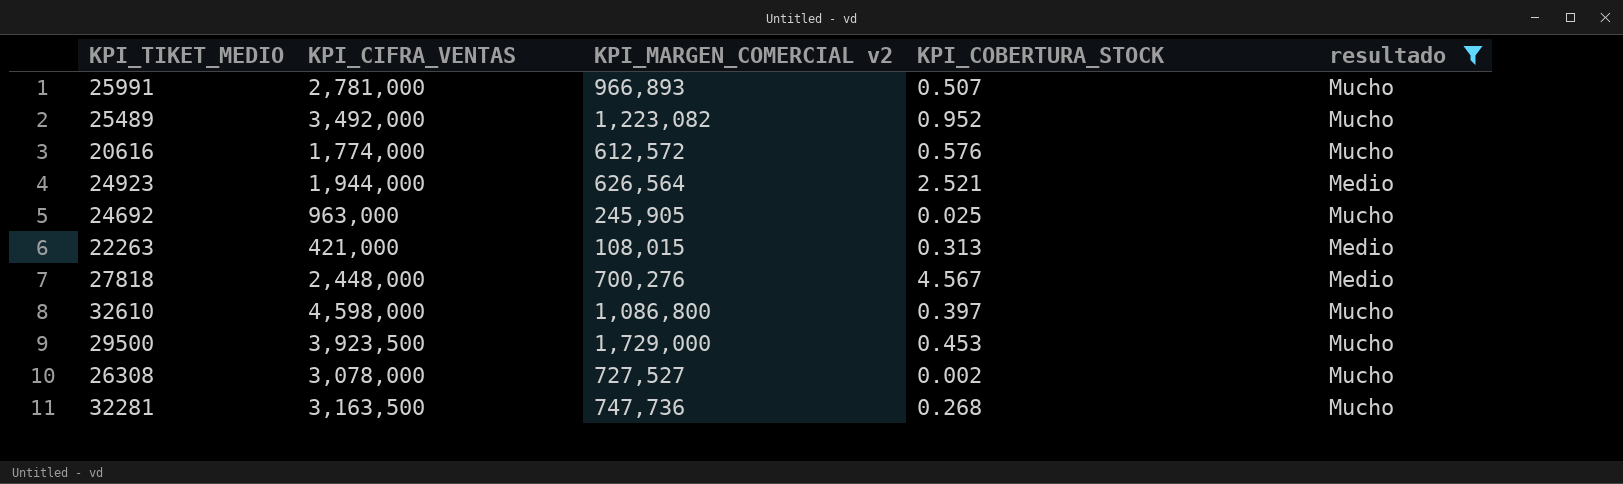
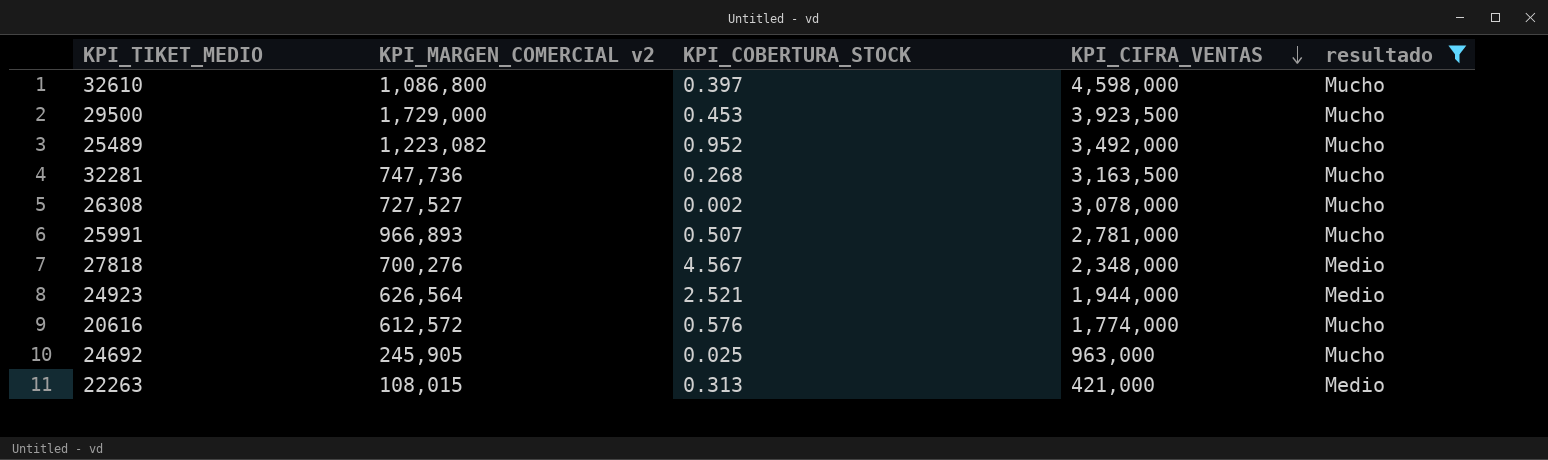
row order: none -> KPI_CIFRA_VENTAS descending
column KPI_CIFRA_VENTAS | position: 2 -> 4
27818 | KPI_CIFRA_VENTAS: 2,448,000 -> 2,348,000

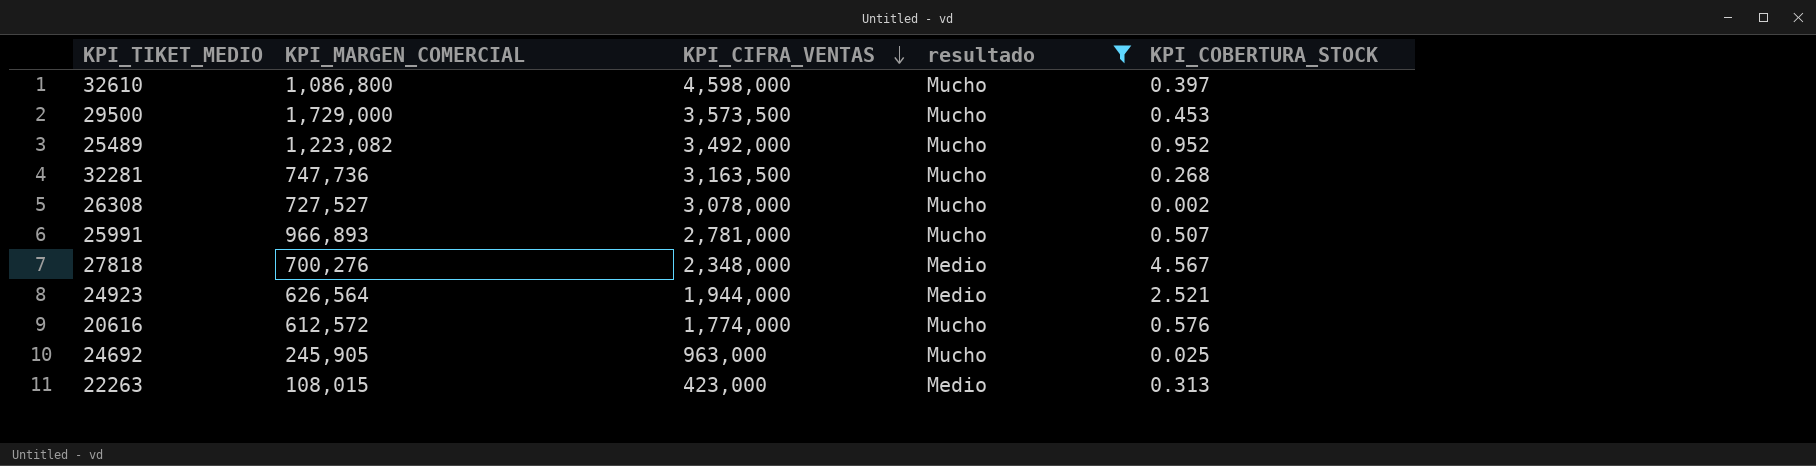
column name: KPI_MARGEN_COMERCIAL v2 -> KPI_MARGEN_COMERCIAL
column KPI_COBERTURA_STOCK | position: 3 -> 5
29500 | KPI_CIFRA_VENTAS: 3,923,500 -> 3,573,500
22263 | KPI_CIFRA_VENTAS: 421,000 -> 423,000

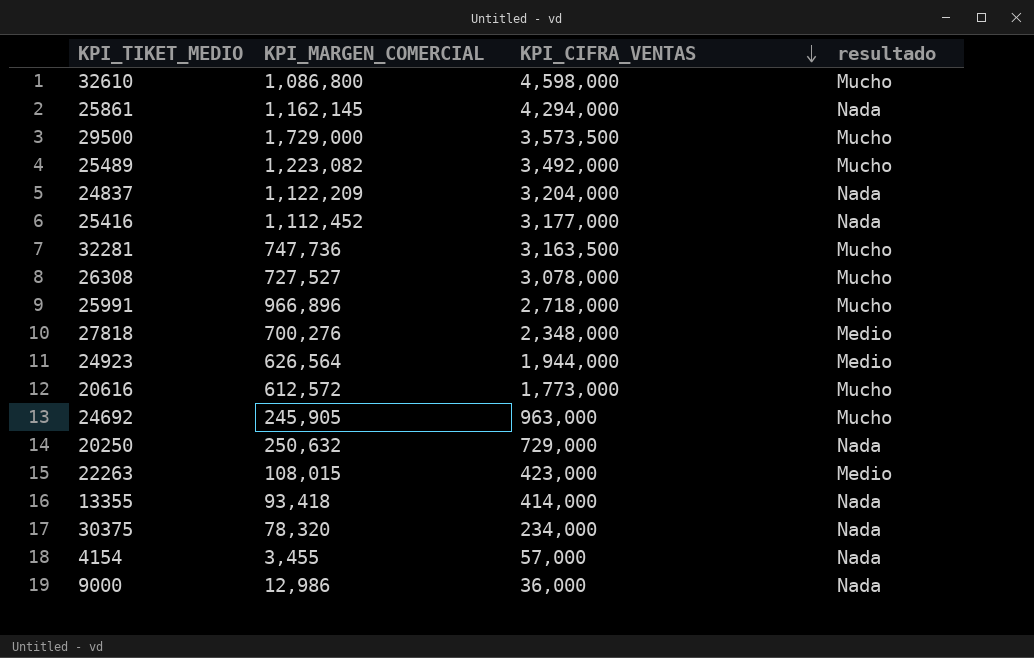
filter: resultado != Nada -> none
column KPI_COBERTURA_STOCK | position: 5 -> none
25991 | KPI_MARGEN_COMERCIAL: 966,893 -> 966,896
25991 | KPI_CIFRA_VENTAS: 2,781,000 -> 2,718,000
20616 | KPI_CIFRA_VENTAS: 1,774,000 -> 1,773,000

